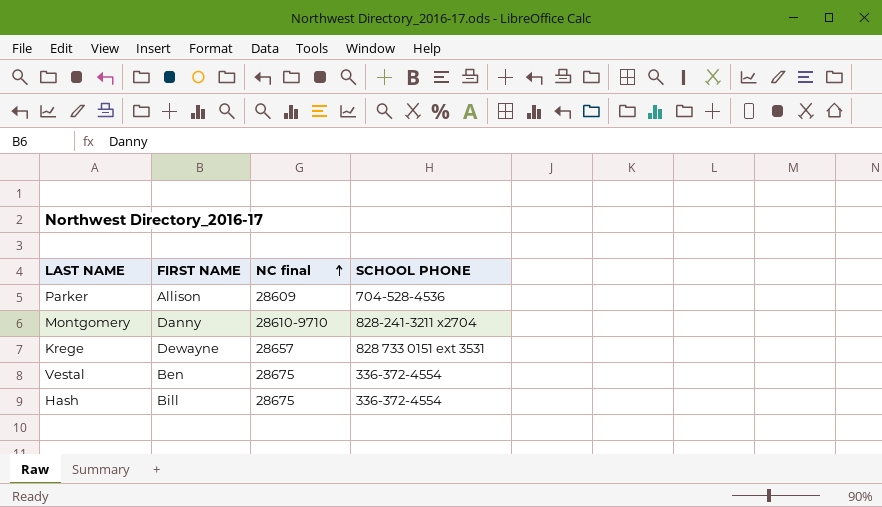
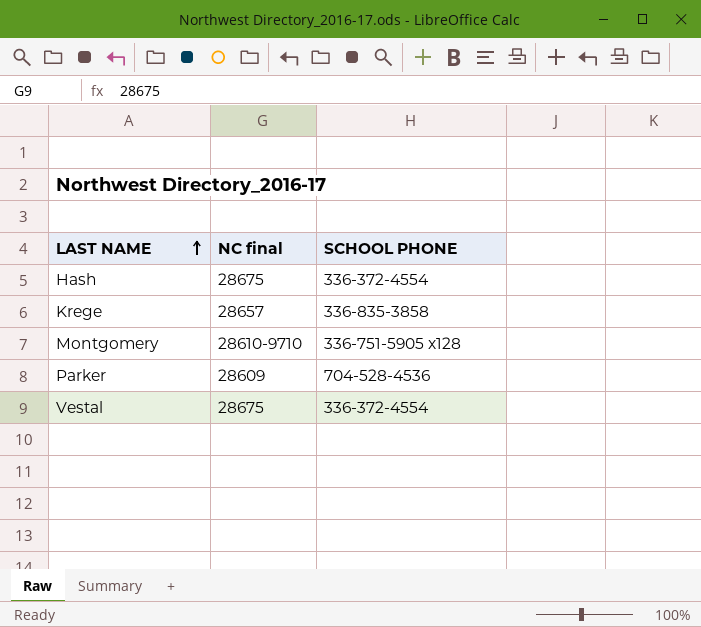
row order: NC final ascending -> LAST NAME ascending
column FIRST NAME | position: 2 -> none
Krege | SCHOOL PHONE: 828 733 0151 ext 3531 -> 336-835-3858
Montgomery | SCHOOL PHONE: 828-241-3211 x2704 -> 336-751-5905 x128

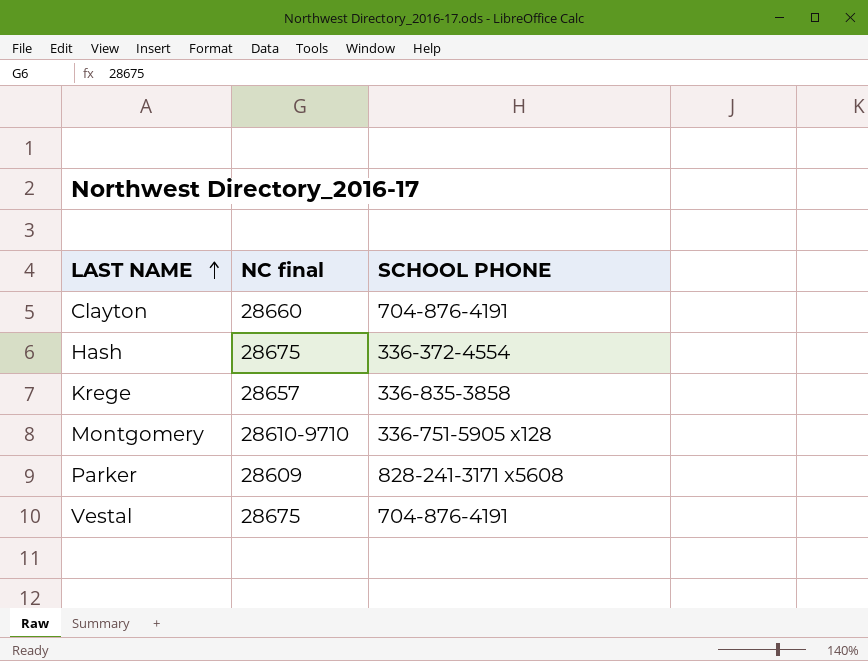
row Clayton: none -> 28660 | 704-876-4191
Parker | SCHOOL PHONE: 704-528-4536 -> 828-241-3171 x5608
Vestal | SCHOOL PHONE: 336-372-4554 -> 704-876-4191

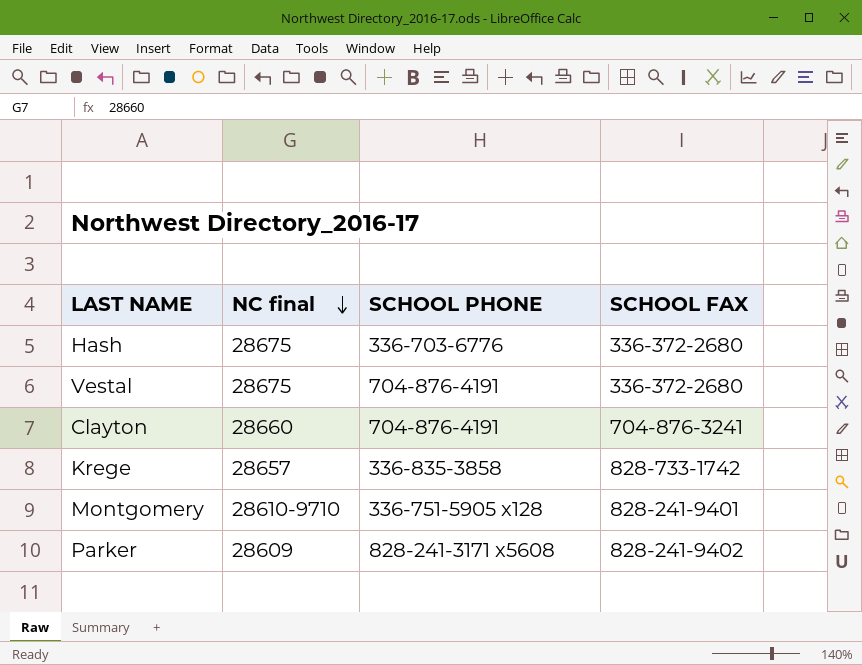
row order: LAST NAME ascending -> NC final descending
column SCHOOL FAX | position: none -> 4
Hash | SCHOOL PHONE: 336-372-4554 -> 336-703-6776

